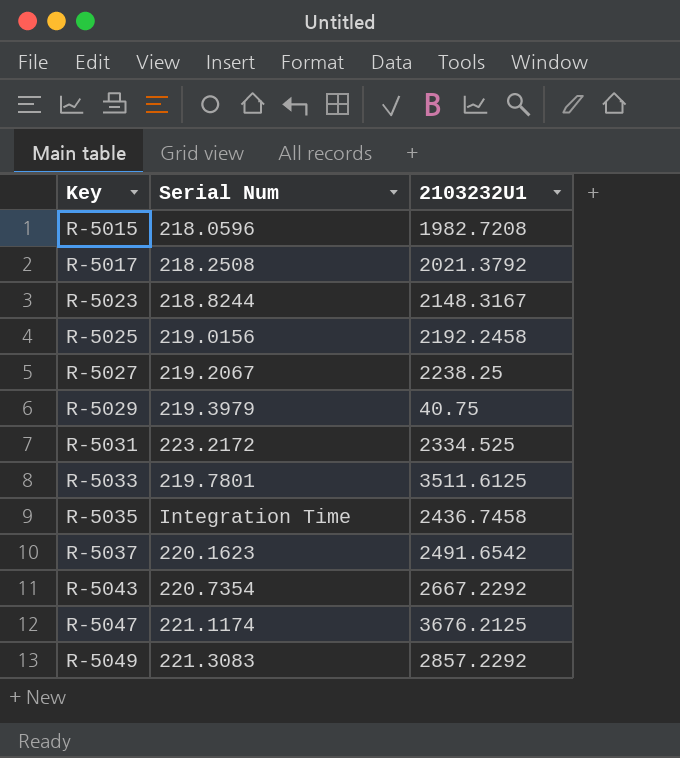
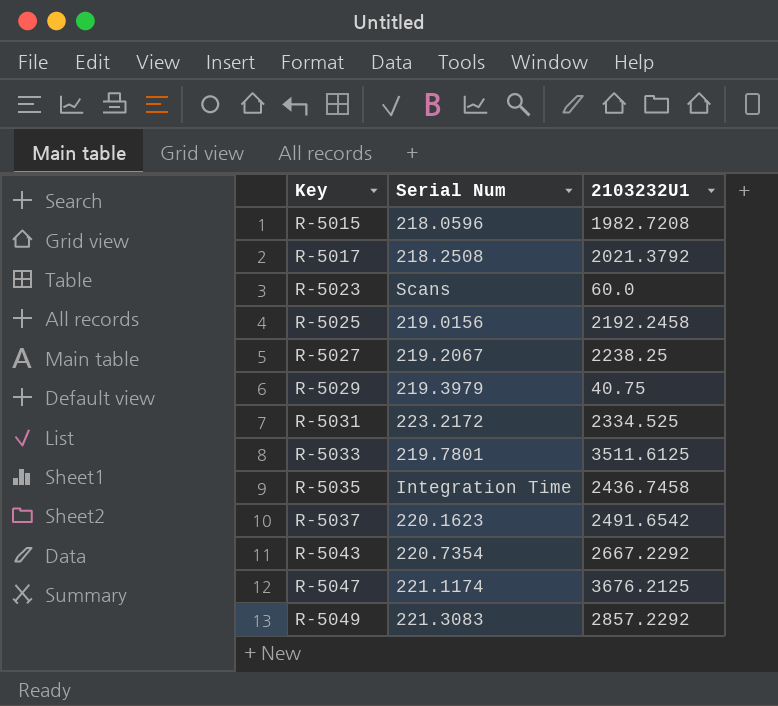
R-5023 | Serial Num: 218.8244 -> Scans
R-5023 | 2103232U1: 2148.3167 -> 60.0

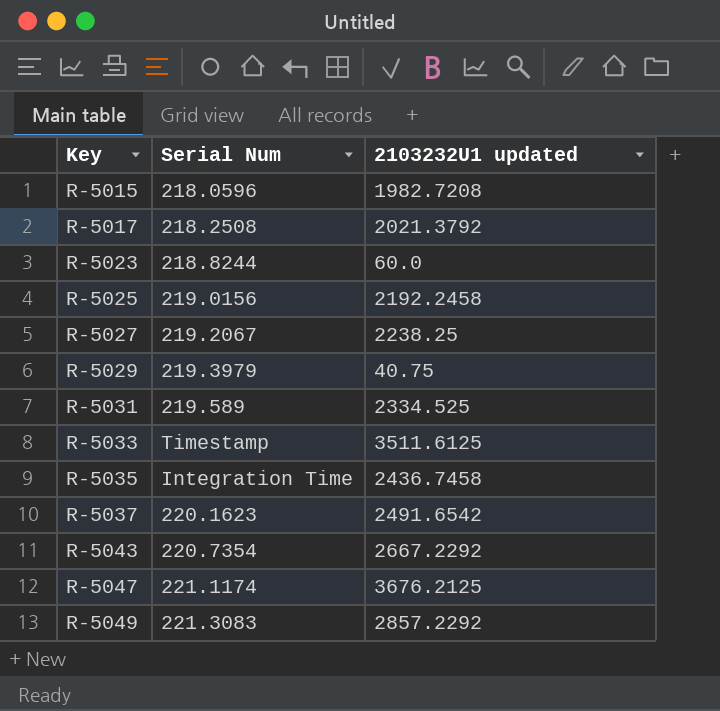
column name: 2103232U1 -> 2103232U1 updated
R-5023 | Serial Num: Scans -> 218.8244
R-5031 | Serial Num: 223.2172 -> 219.589
R-5033 | Serial Num: 219.7801 -> Timestamp

